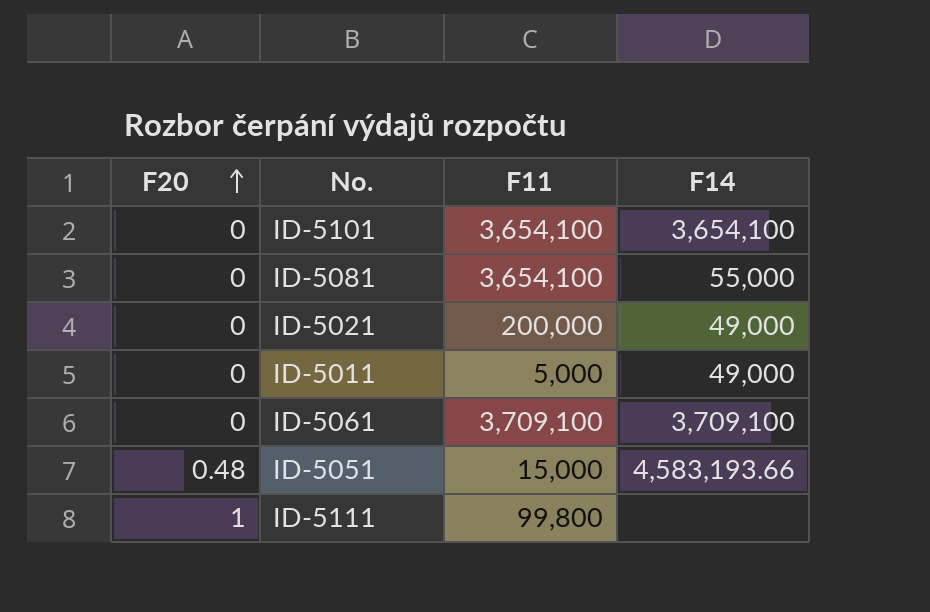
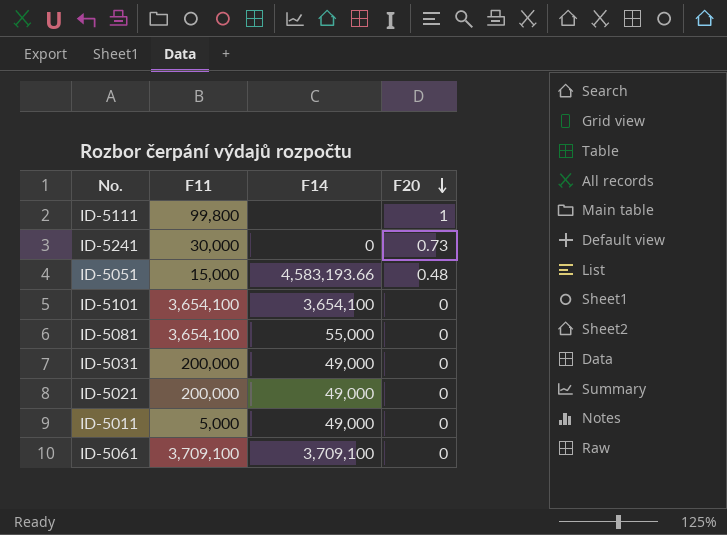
row order: F20 ascending -> F20 descending
column F20 | position: 1 -> 4
row ID-5241: none -> 30,000 | 0 | 0.73
row ID-5031: none -> 200,000 | 49,000 | 0

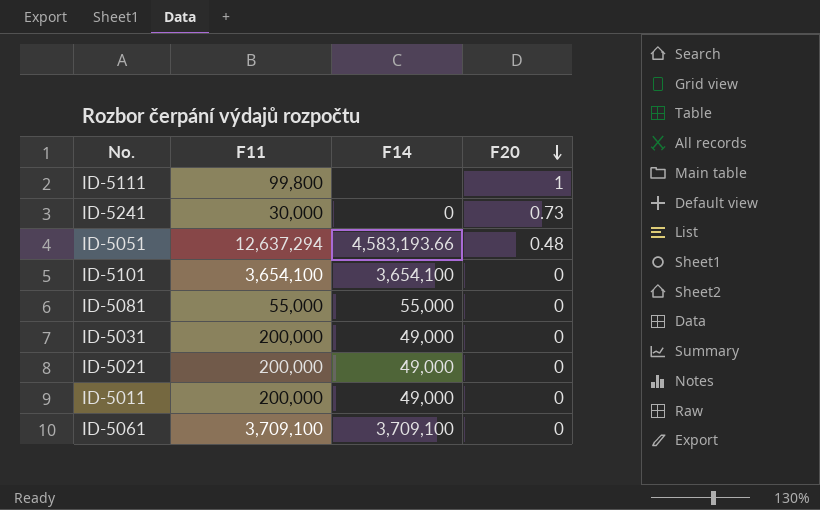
ID-5051 | F11: 15,000 -> 12,637,294
ID-5081 | F11: 3,654,100 -> 55,000
ID-5011 | F11: 5,000 -> 200,000

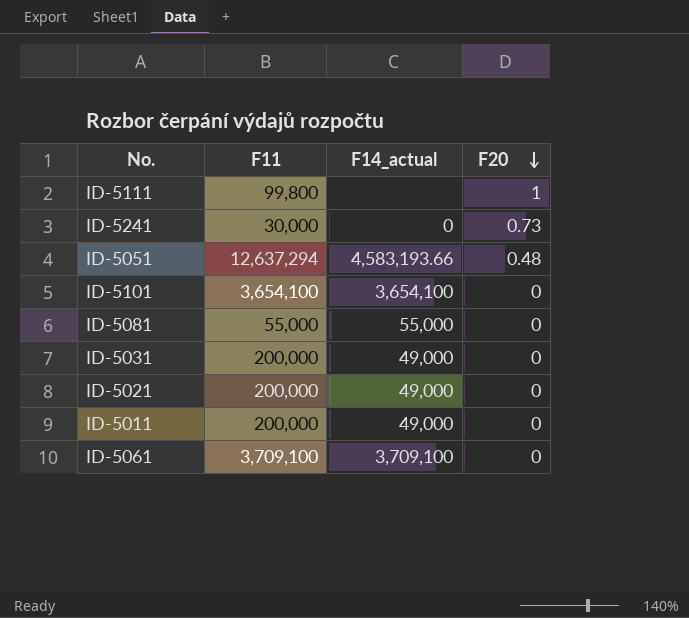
column name: F14 -> F14_actual

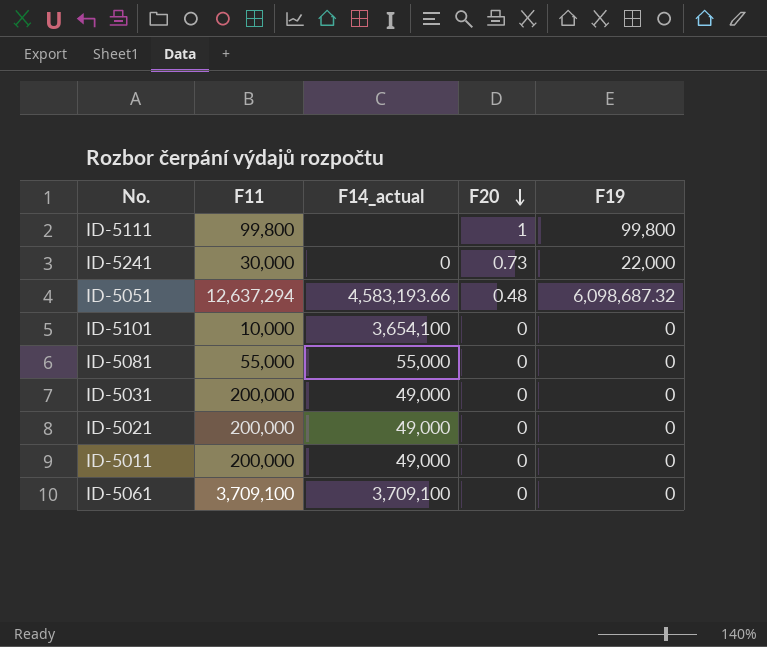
column F19 | position: none -> 5
ID-5101 | F11: 3,654,100 -> 10,000

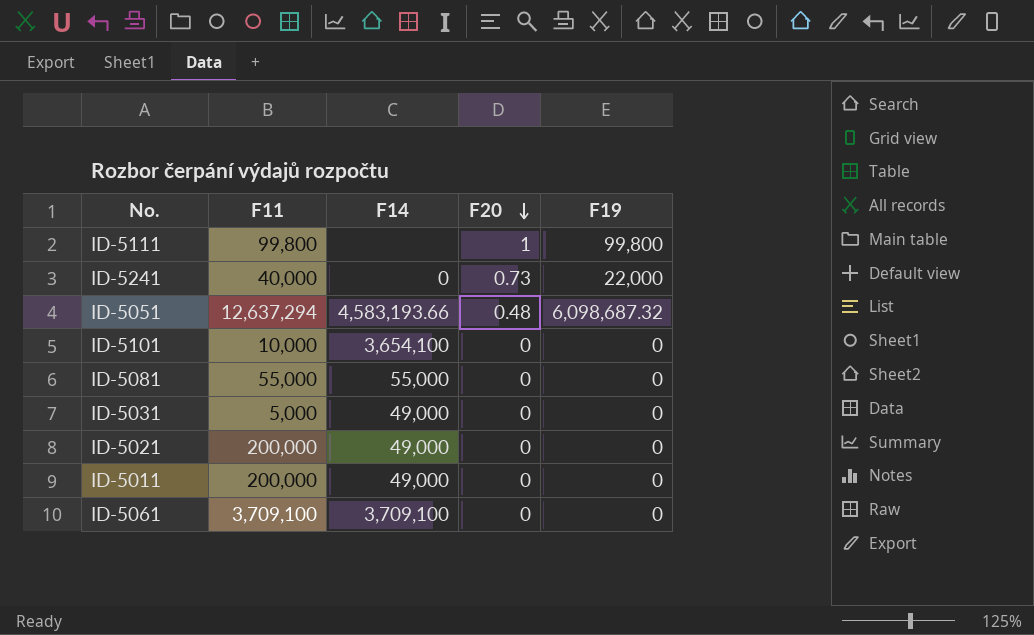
column name: F14_actual -> F14
ID-5241 | F11: 30,000 -> 40,000
ID-5031 | F11: 200,000 -> 5,000

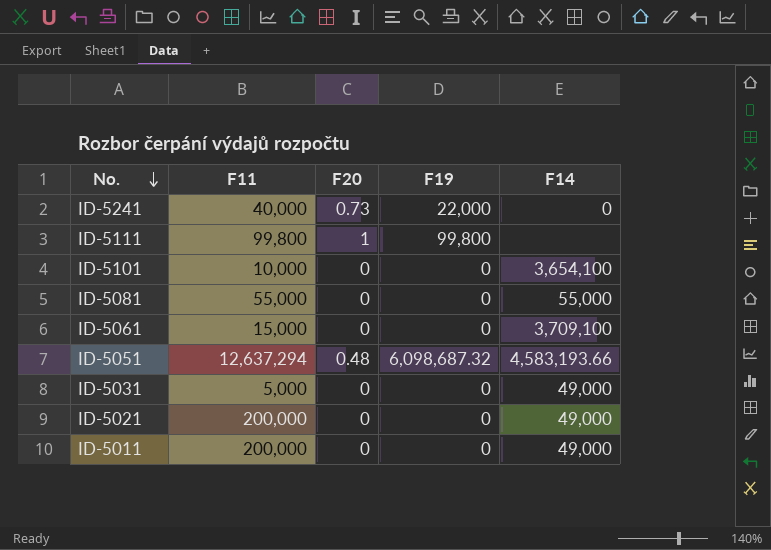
row order: F20 descending -> No. descending
column F14 | position: 3 -> 5
ID-5061 | F11: 3,709,100 -> 15,000

